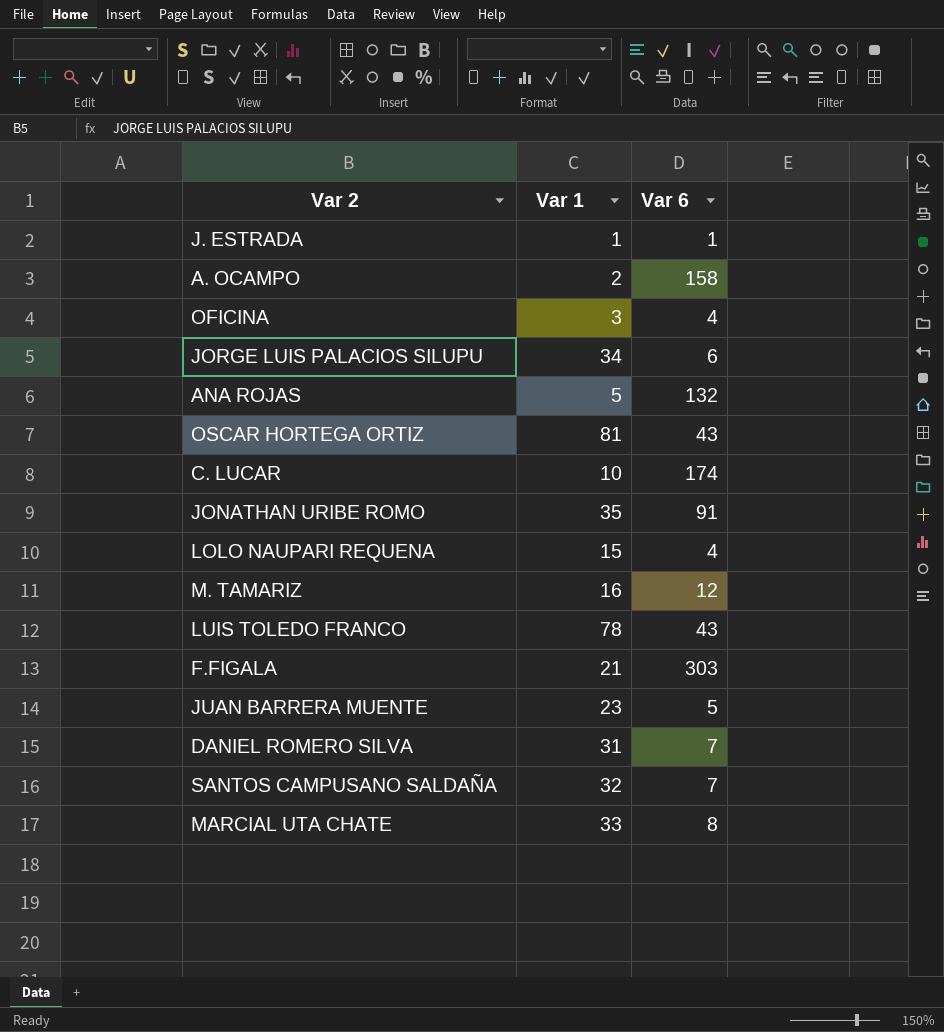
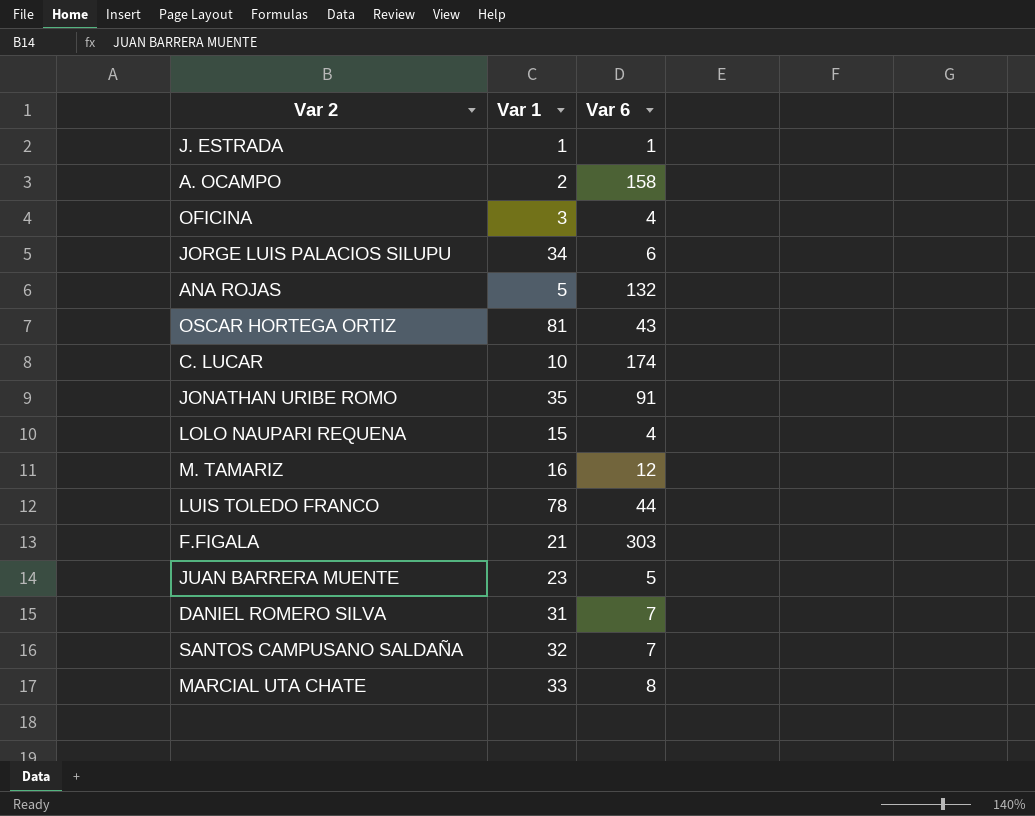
LUIS TOLEDO FRANCO | Var 6: 43 -> 44

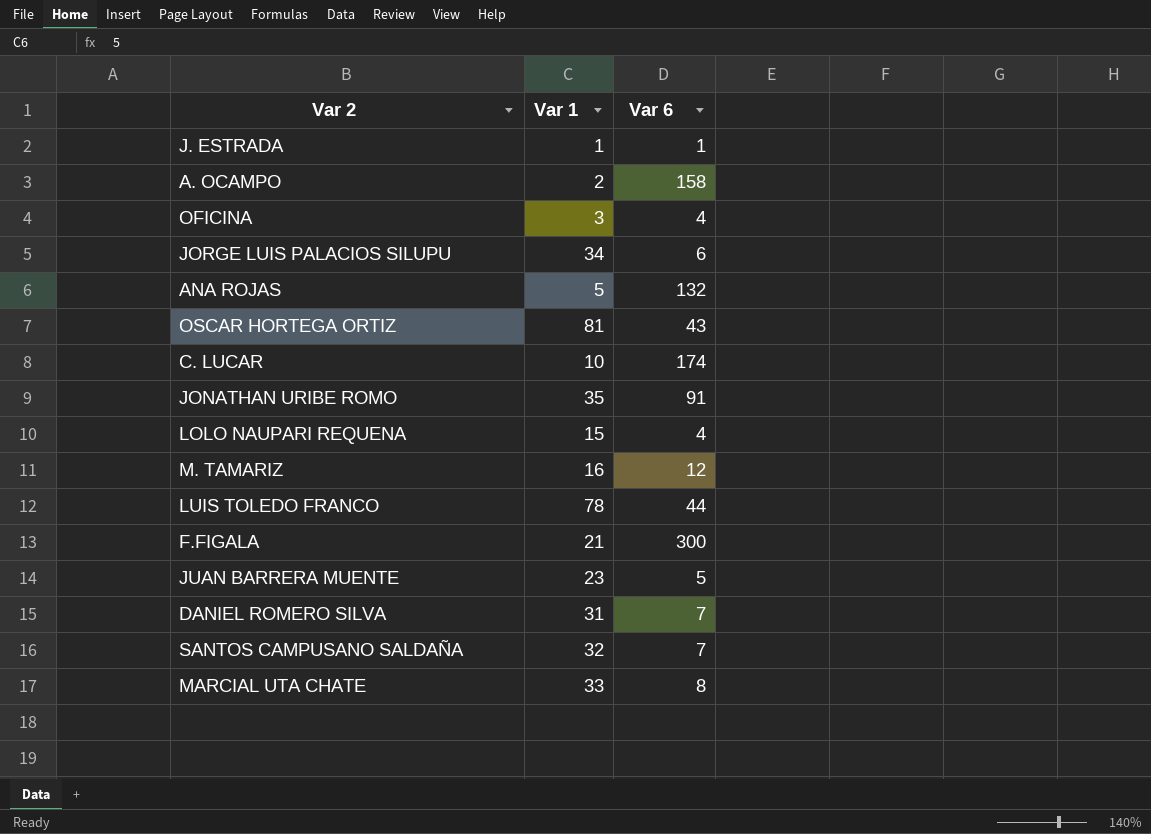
F.FIGALA | Var 6: 303 -> 300

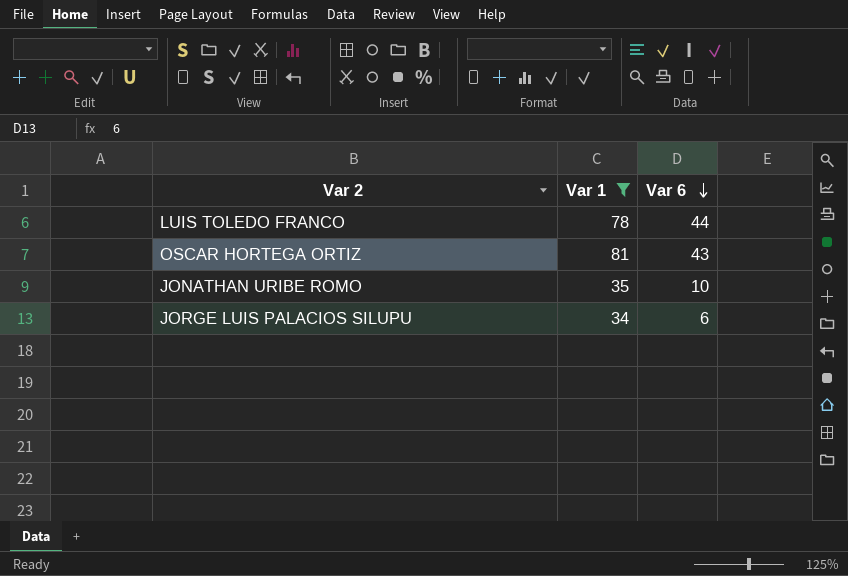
filter: none -> Var 1 >= 34
row order: none -> Var 6 descending
JONATHAN URIBE ROMO | Var 6: 91 -> 10

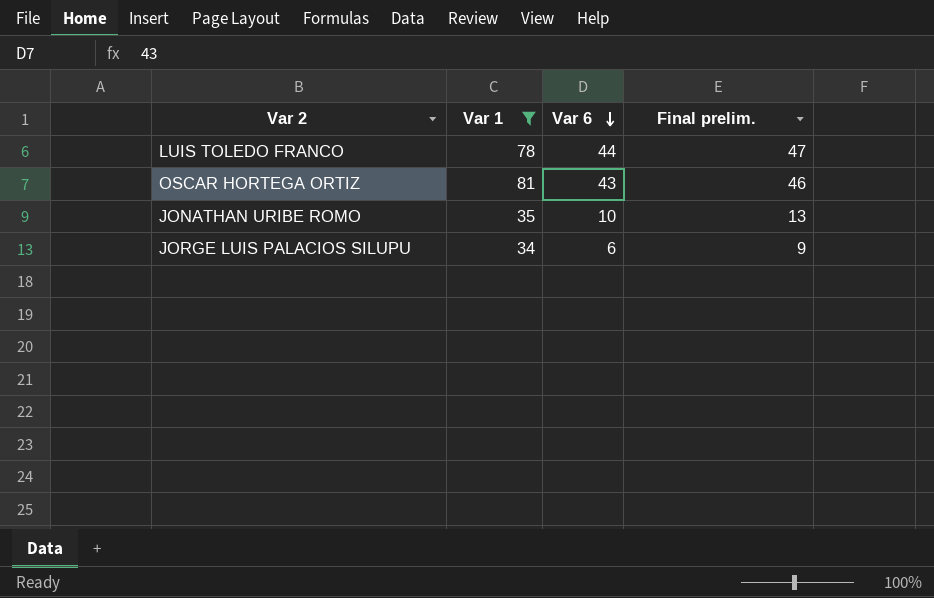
column Final prelim. | formula: none -> [Var 6] + 3

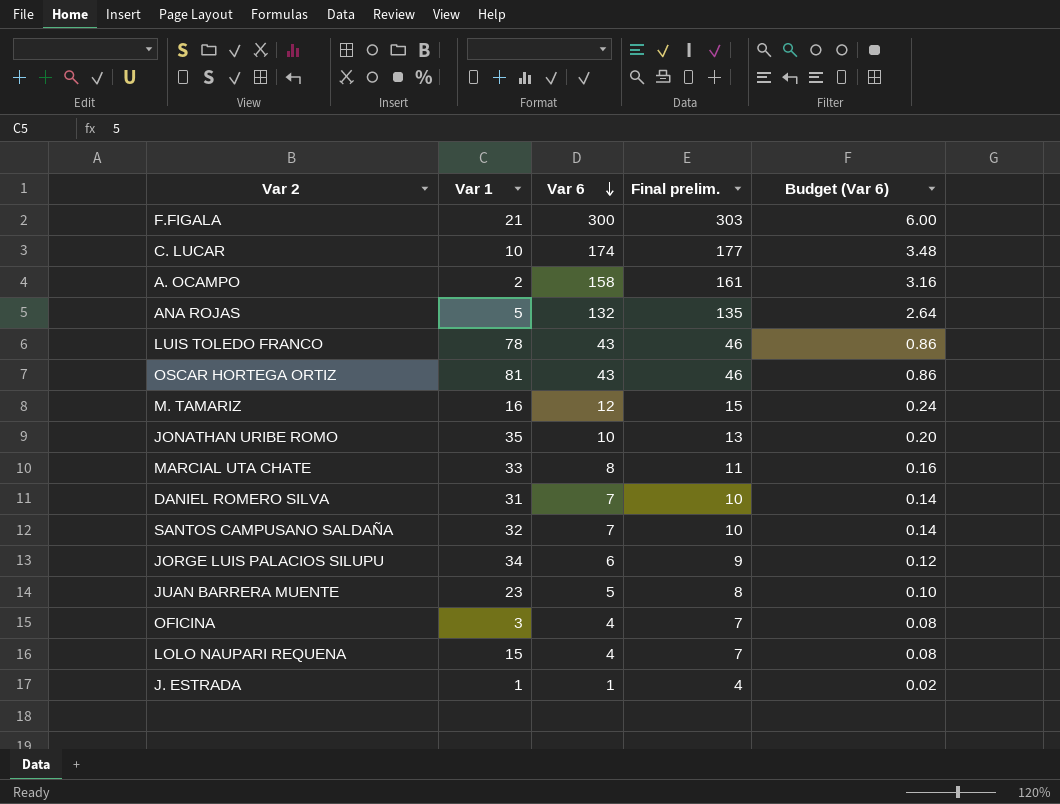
filter: Var 1 >= 34 -> none
column Budget (Var 6) | formula: none -> [Var 6] * 0.02
LUIS TOLEDO FRANCO | Var 6: 44 -> 43
LUIS TOLEDO FRANCO | Final prelim.: 47 -> 46

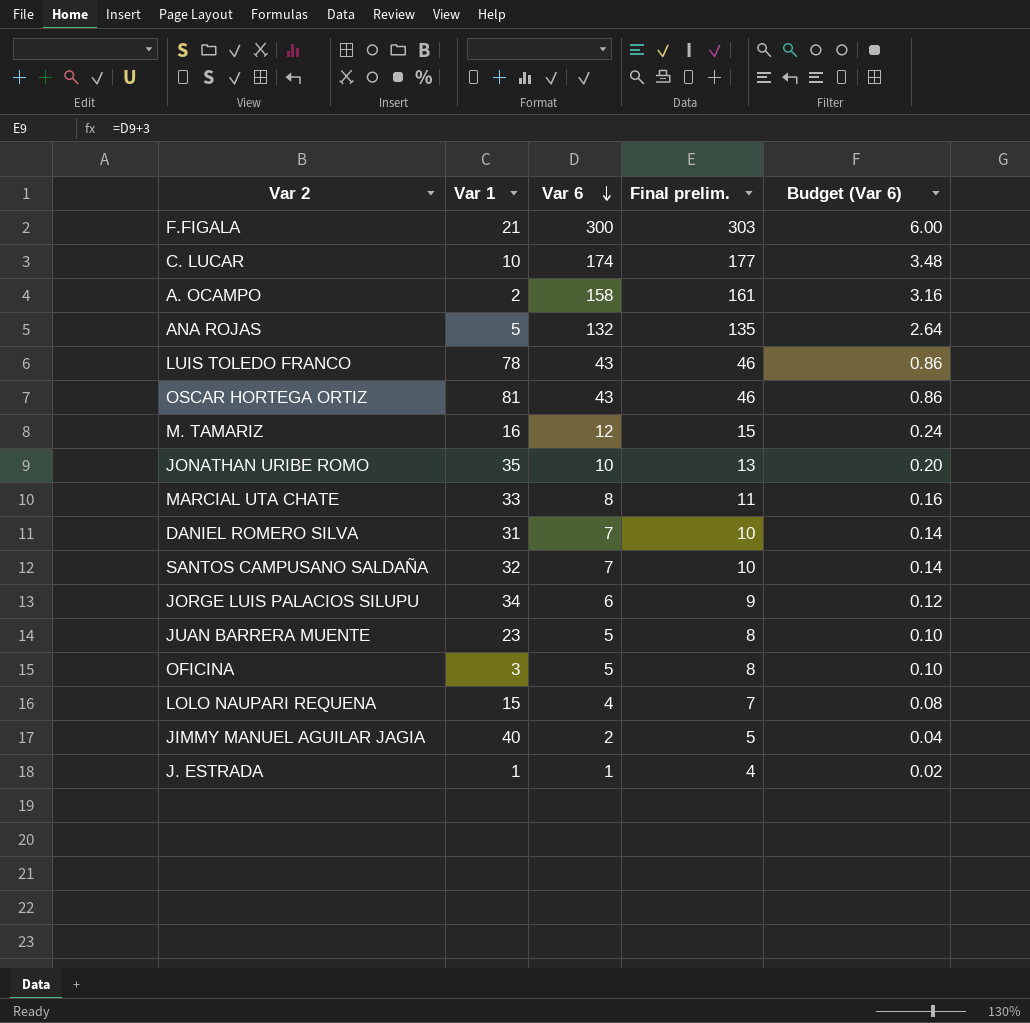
OFICINA | Var 6: 4 -> 5
OFICINA | Final prelim.: 7 -> 8
OFICINA | Budget (Var 6): 0.08 -> 0.10
row JIMMY MANUEL AGUILAR JAGIA: none -> 40 | 2 | 5 | 0.04

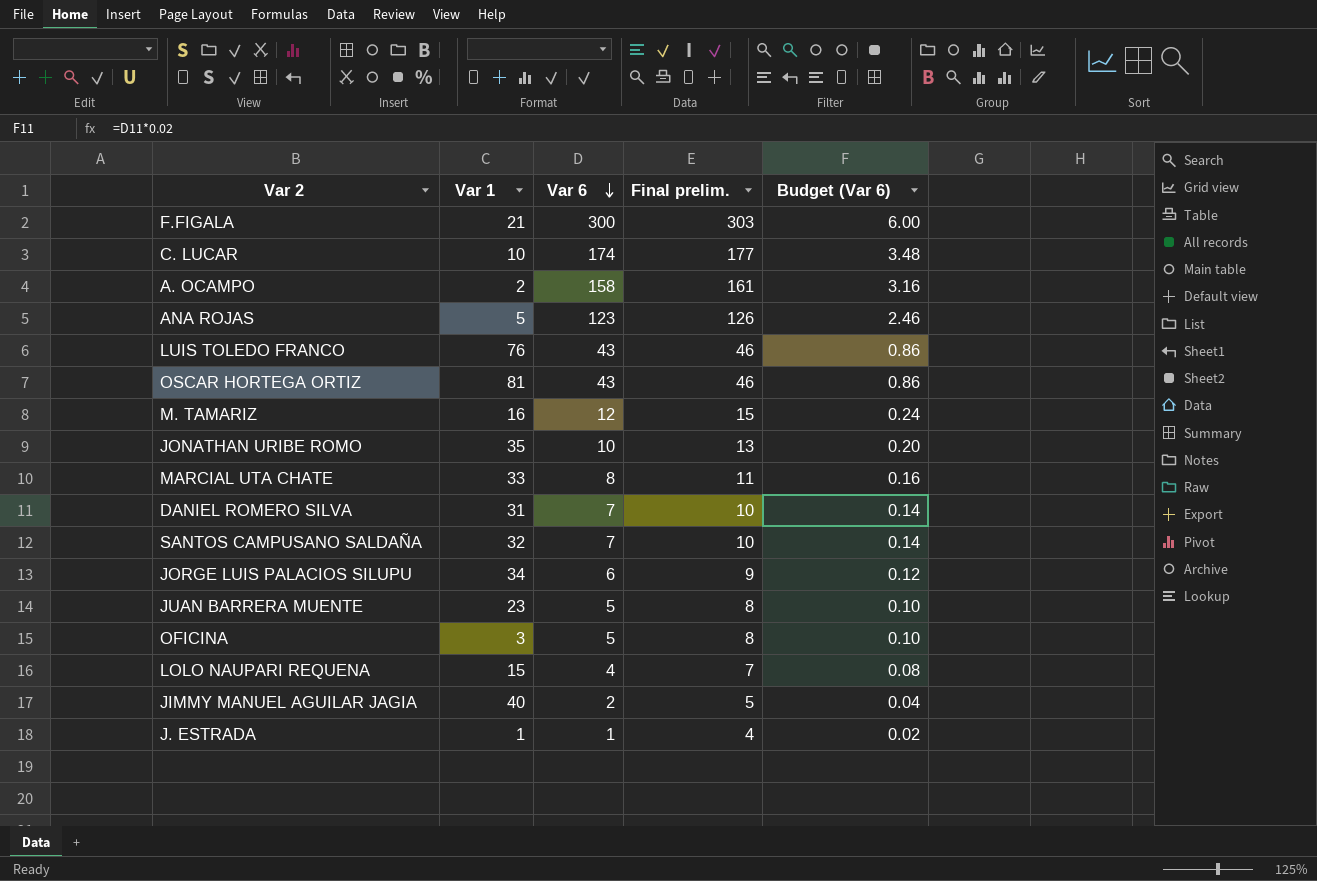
ANA ROJAS | Var 6: 132 -> 123
ANA ROJAS | Final prelim.: 135 -> 126
ANA ROJAS | Budget (Var 6): 2.64 -> 2.46
LUIS TOLEDO FRANCO | Var 1: 78 -> 76

